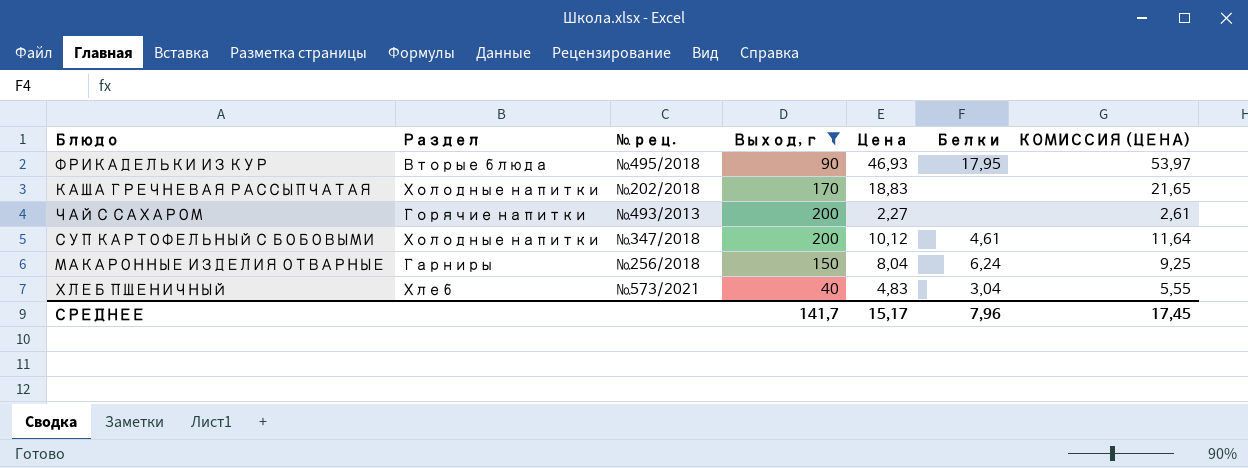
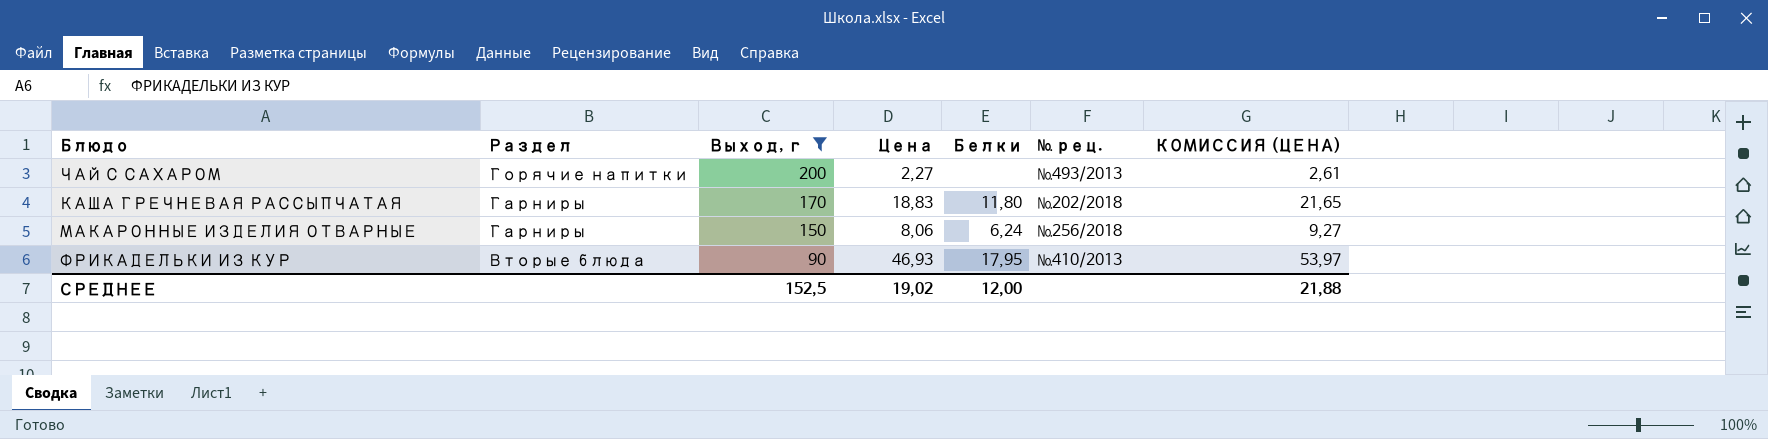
row order: none -> Раздел descending
column № рец. | position: 3 -> 6
row СУП КАРТОФЕЛЬНЫЙ С БОБОВЫМИ: Холодные напитки | №347/2018 | 200 | 10,12 | 4,61 | 11,64 -> none
row ХЛЕБ ПШЕНИЧНЫЙ: Хлеб | №573/2021 | 40 | 4,83 | 3,04 | 5,55 -> none
КАША ГРЕЧНЕВАЯ РАССЫПЧАТАЯ | Раздел: Холодные напитки -> Гарниры
КАША ГРЕЧНЕВАЯ РАССЫПЧАТАЯ | Белки: none -> 11,80
МАКАРОННЫЕ ИЗДЕЛИЯ ОТВАРНЫЕ | Цена: 8,04 -> 8,06
МАКАРОННЫЕ ИЗДЕЛИЯ ОТВАРНЫЕ | КОМИССИЯ (ЦЕНА): 9,25 -> 9,27
ФРИКАДЕЛЬКИ ИЗ КУР | № рец.: №495/2018 -> №410/2013
СРЕДНЕЕ | Выход, г: 141,7 -> 152,5
СРЕДНЕЕ | Цена: 15,17 -> 19,02
СРЕДНЕЕ | Белки: 7,96 -> 12,00
СРЕДНЕЕ | КОМИССИЯ (ЦЕНА): 17,45 -> 21,88

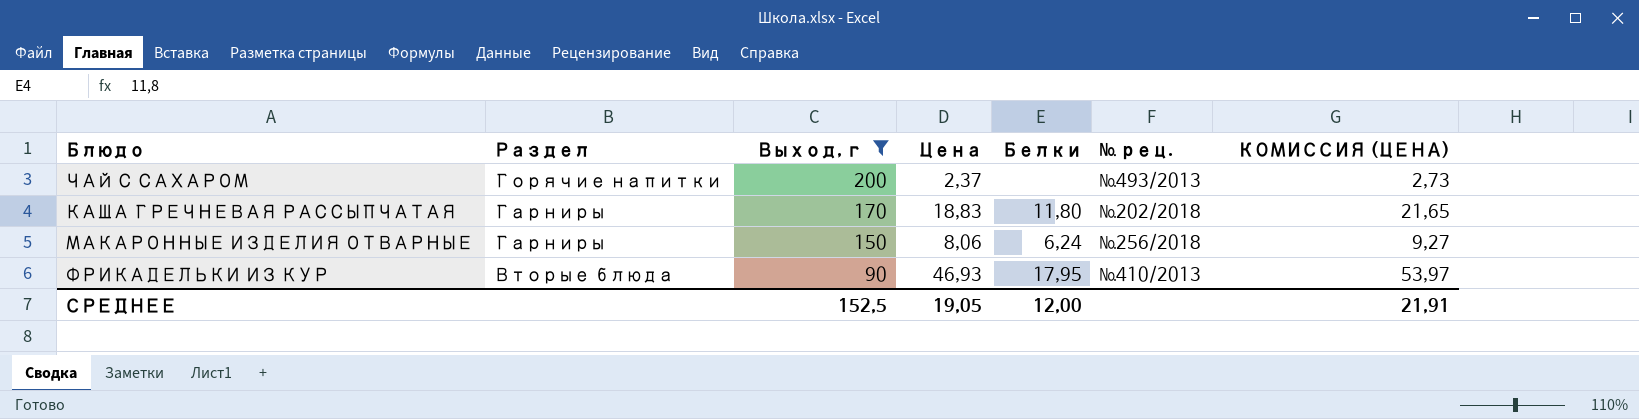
ЧАЙ С САХАРОМ | Цена: 2,27 -> 2,37
ЧАЙ С САХАРОМ | КОМИССИЯ (ЦЕНА): 2,61 -> 2,73
СРЕДНЕЕ | Цена: 19,02 -> 19,05
СРЕДНЕЕ | КОМИССИЯ (ЦЕНА): 21,88 -> 21,91

